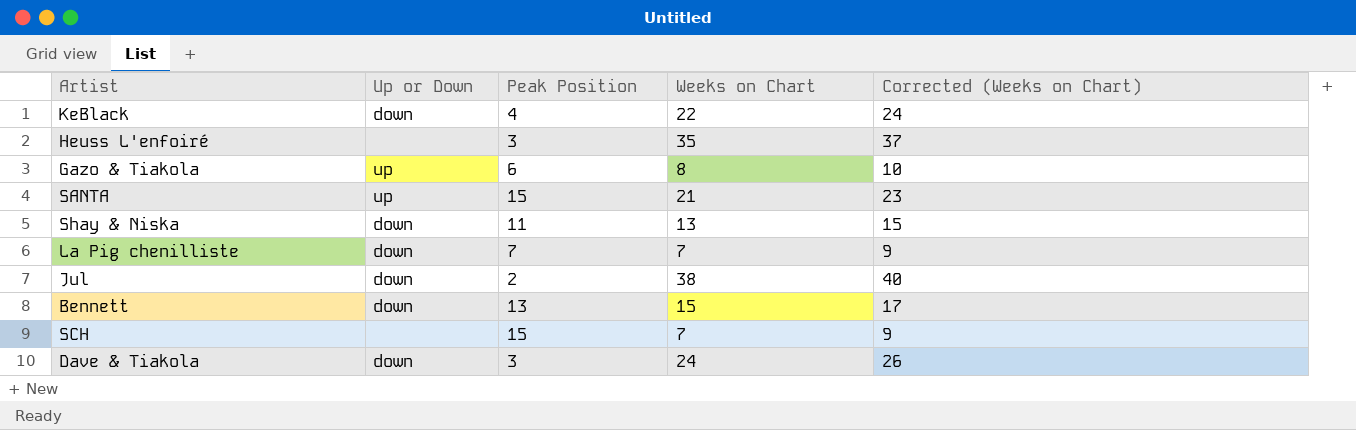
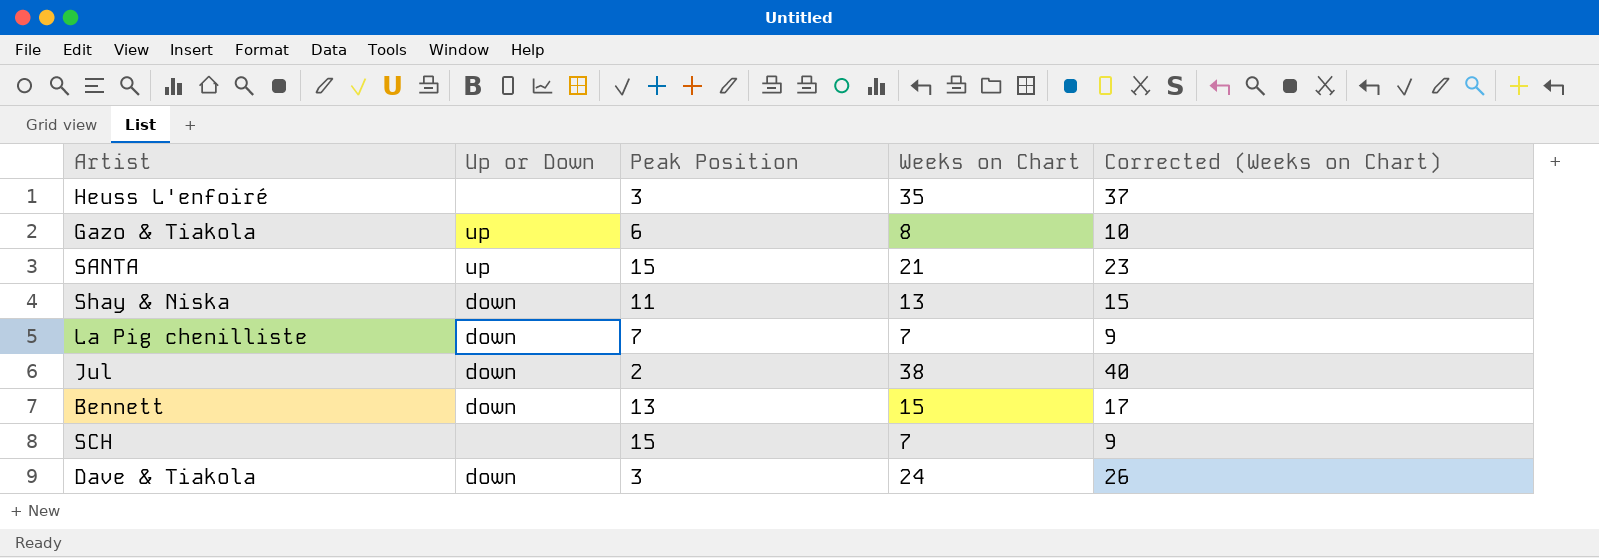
row KeBlack: down | 4 | 22 | 24 -> none

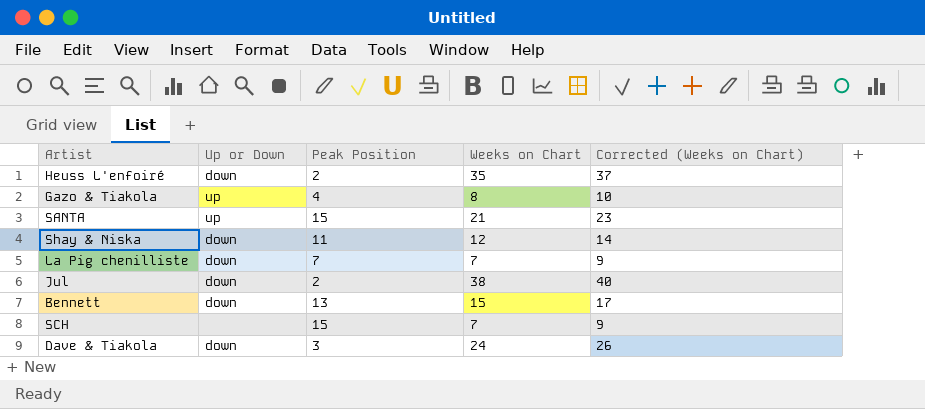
Heuss L'enfoiré | Up or Down: none -> down
Heuss L'enfoiré | Peak Position: 3 -> 2
Gazo & Tiakola | Peak Position: 6 -> 4
Shay & Niska | Weeks on Chart: 13 -> 12
Shay & Niska | Corrected (Weeks on Chart): 15 -> 14

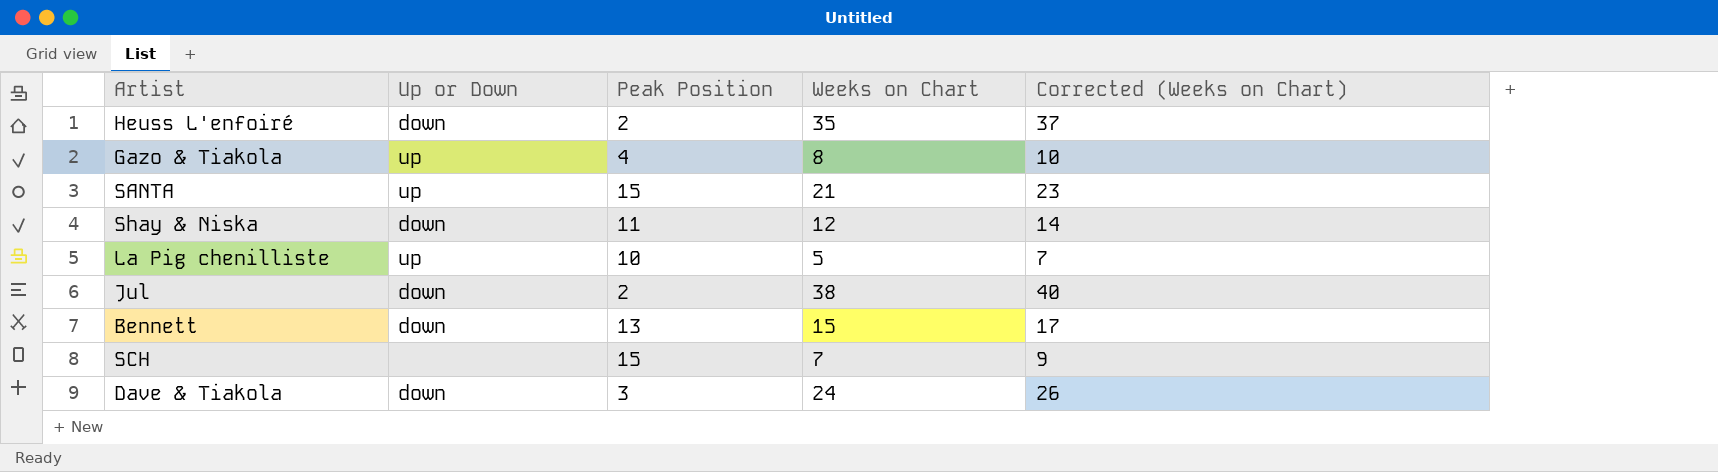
La Pig chenilliste | Up or Down: down -> up
La Pig chenilliste | Peak Position: 7 -> 10
La Pig chenilliste | Weeks on Chart: 7 -> 5
La Pig chenilliste | Corrected (Weeks on Chart): 9 -> 7

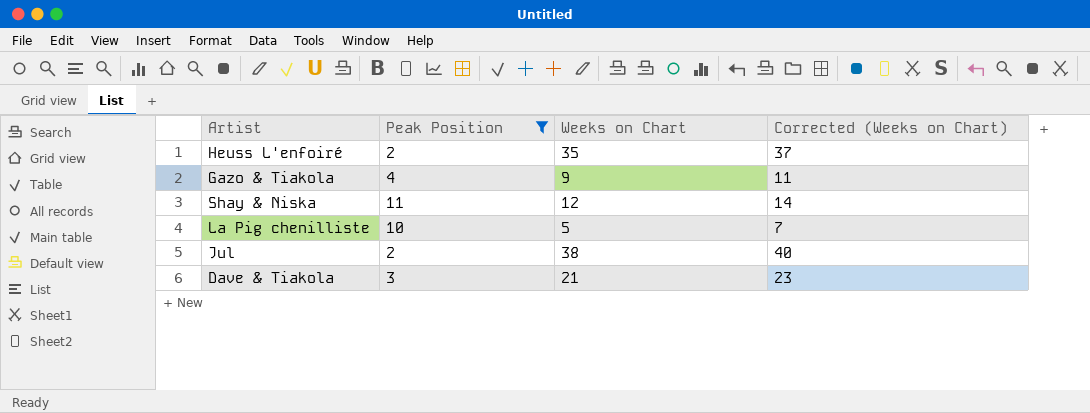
filter: none -> Peak Position <= 11
column Up or Down | position: 2 -> none
Gazo & Tiakola | Weeks on Chart: 8 -> 9
Gazo & Tiakola | Corrected (Weeks on Chart): 10 -> 11
Dave & Tiakola | Weeks on Chart: 24 -> 21
Dave & Tiakola | Corrected (Weeks on Chart): 26 -> 23

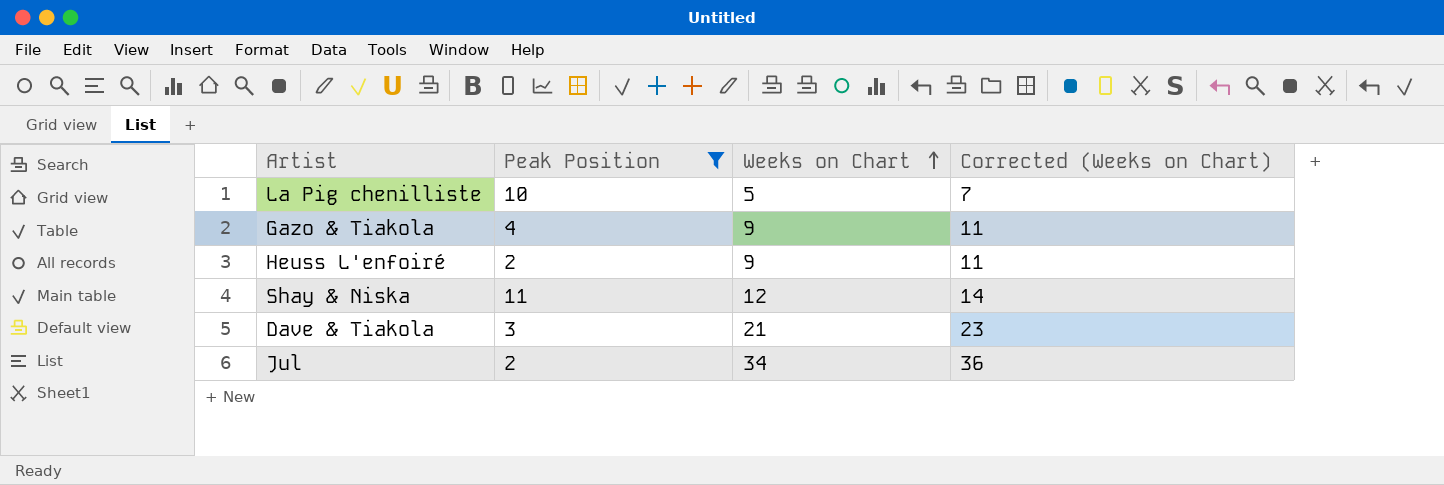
row order: none -> Weeks on Chart ascending
Heuss L'enfoiré | Weeks on Chart: 35 -> 9
Heuss L'enfoiré | Corrected (Weeks on Chart): 37 -> 11
Jul | Weeks on Chart: 38 -> 34
Jul | Corrected (Weeks on Chart): 40 -> 36

